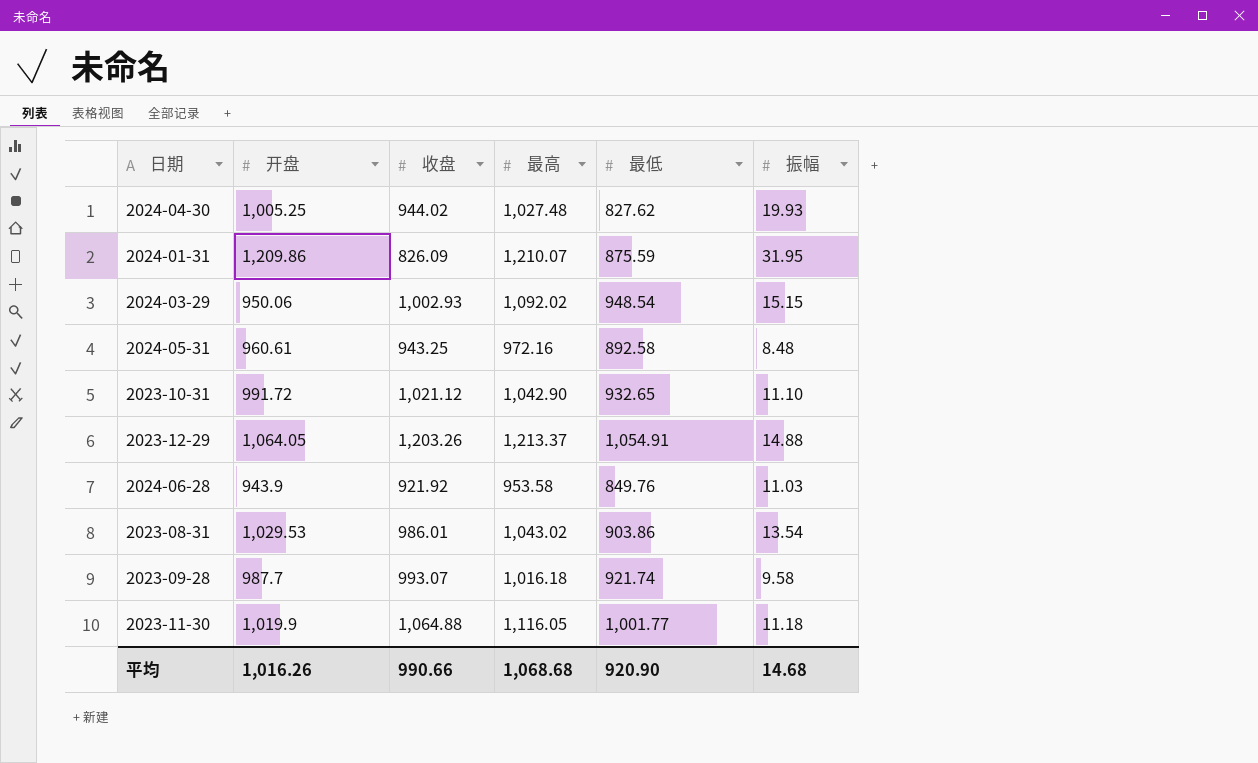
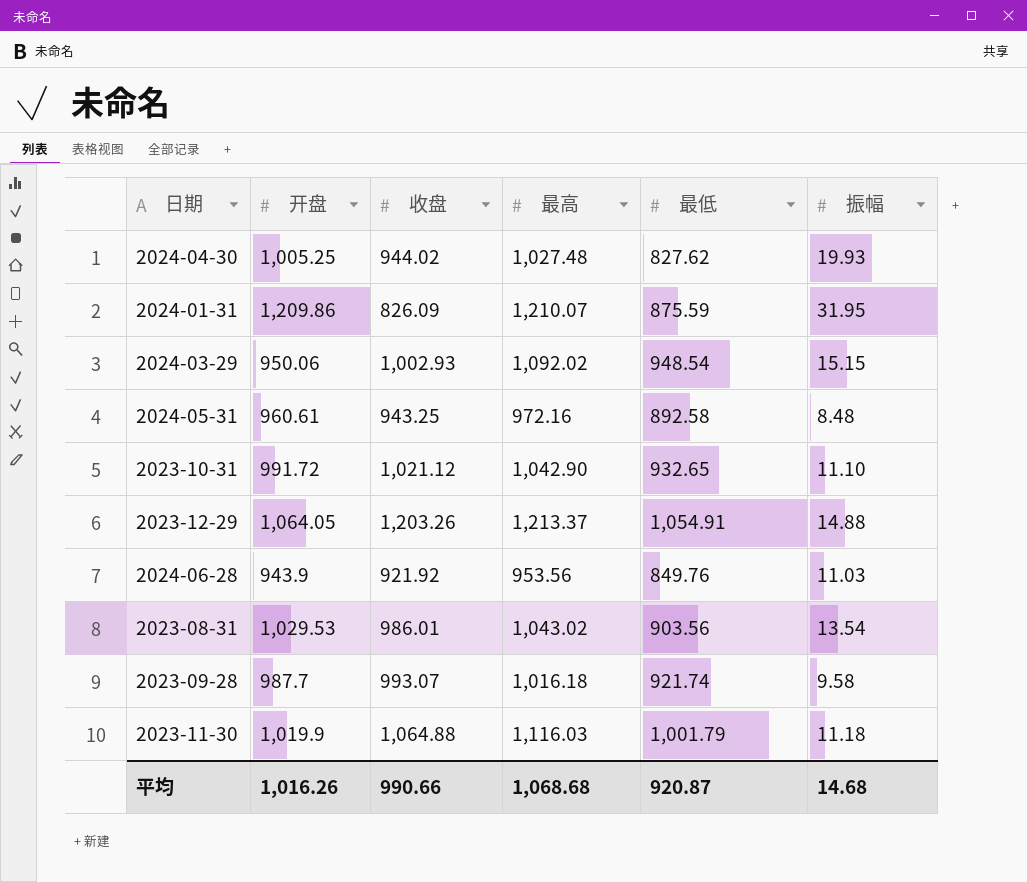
2024-06-28 | 最高: 953.58 -> 953.56
2023-08-31 | 最低: 903.86 -> 903.56
2023-11-30 | 最高: 1,116.05 -> 1,116.03
2023-11-30 | 最低: 1,001.77 -> 1,001.79
平均 | 最低: 920.90 -> 920.87

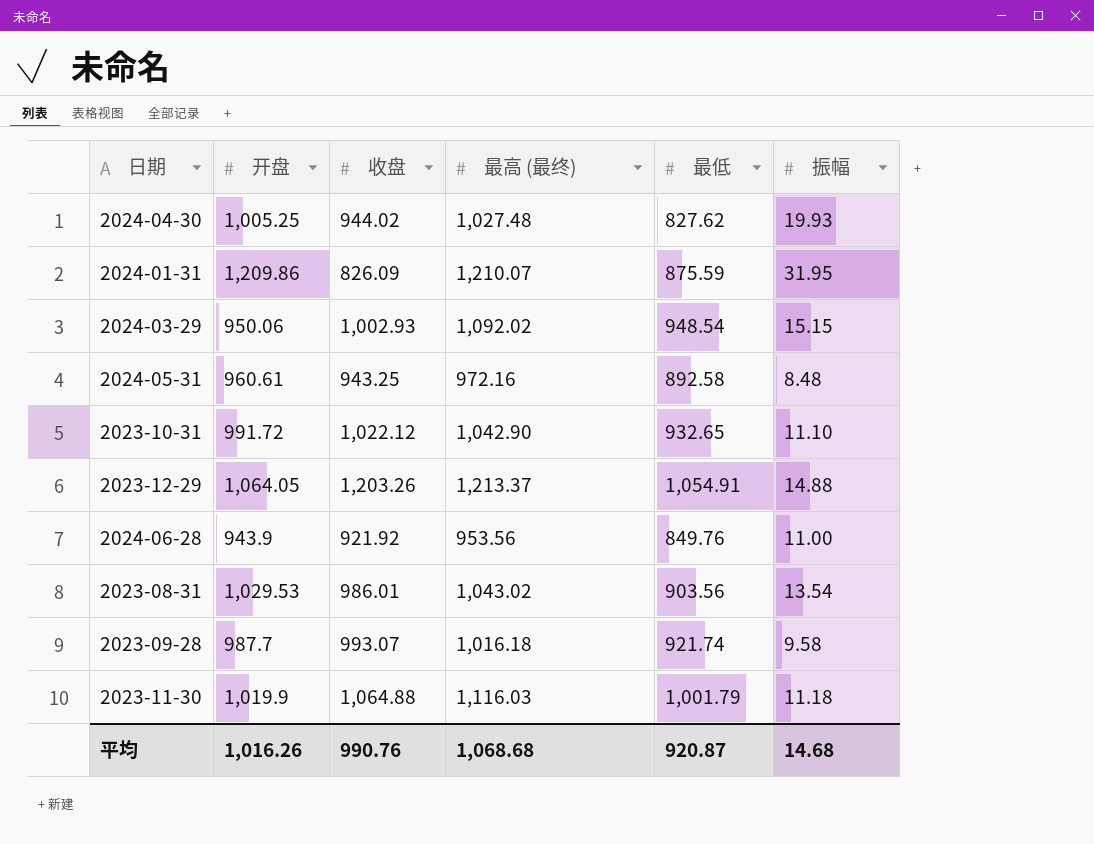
column name: 最高 -> 最高 (最终)
2023-10-31 | 收盘: 1,021.12 -> 1,022.12
2024-06-28 | 振幅: 11.03 -> 11.00
平均 | 收盘: 990.66 -> 990.76

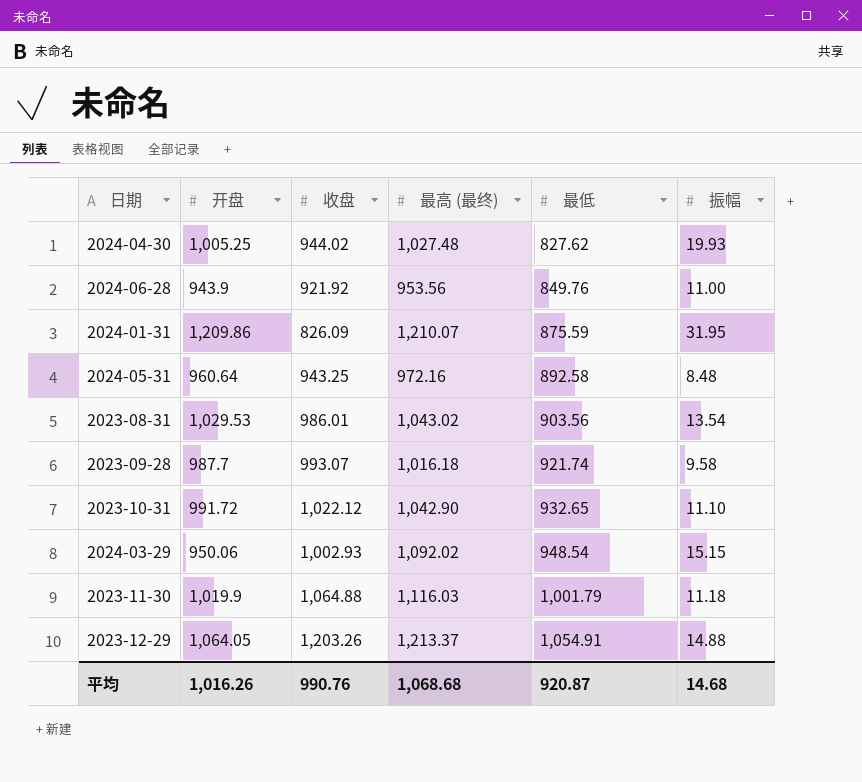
row order: none -> 最低 ascending
2024-05-31 | 开盘: 960.61 -> 960.64

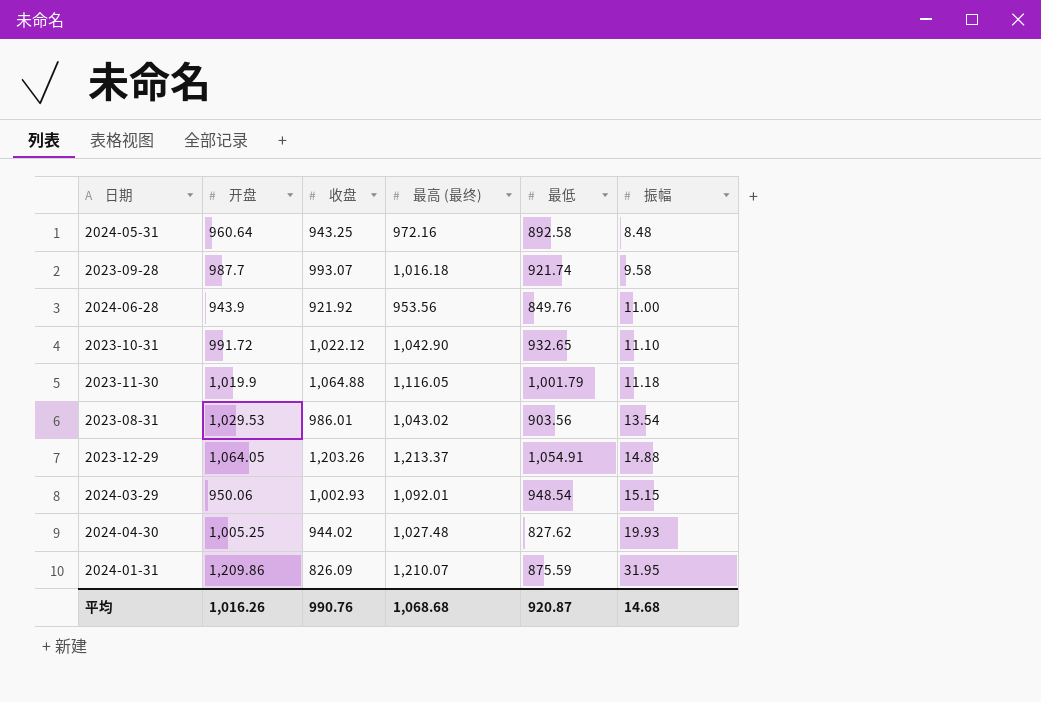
row order: 最低 ascending -> 振幅 ascending
2023-11-30 | 最高 (最终): 1,116.03 -> 1,116.05
2024-03-29 | 最高 (最终): 1,092.02 -> 1,092.01

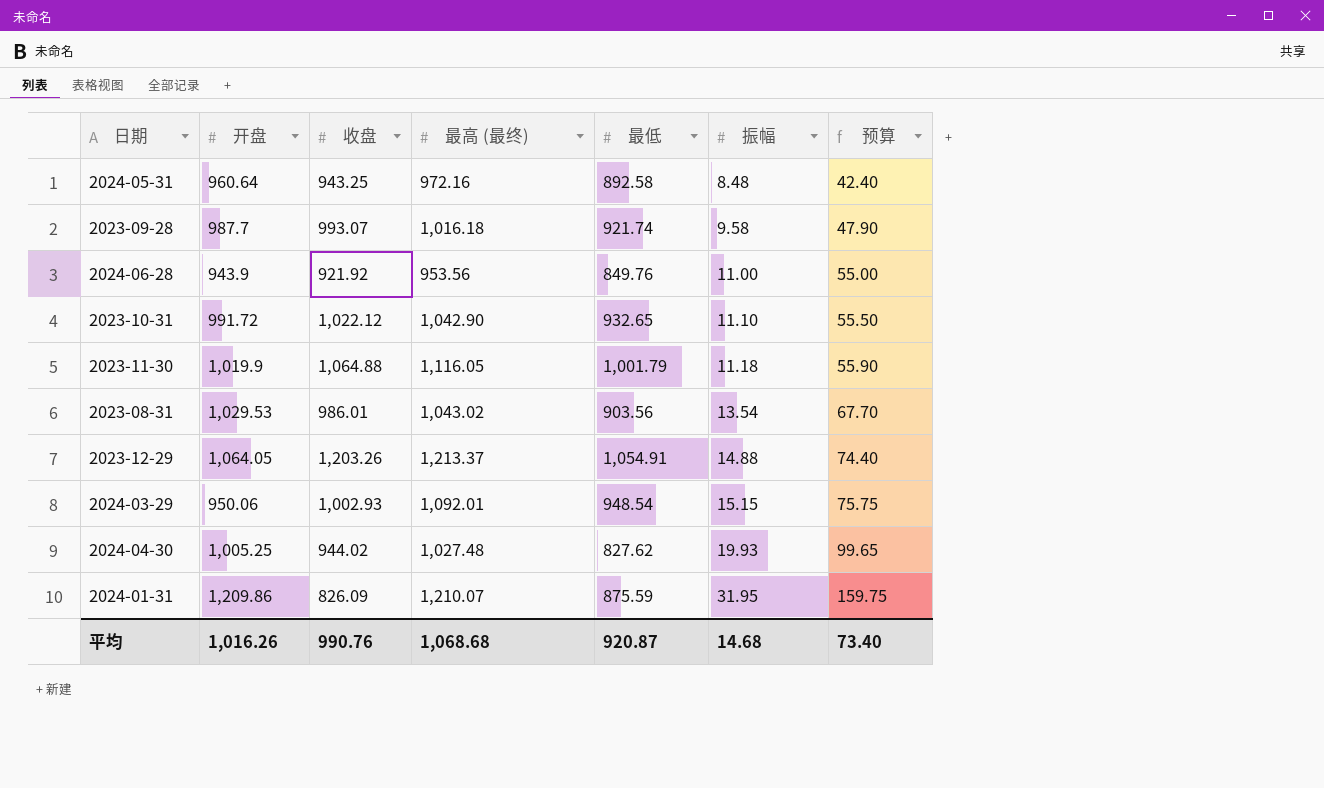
column 预算 | formula: none -> [振幅] * 5

